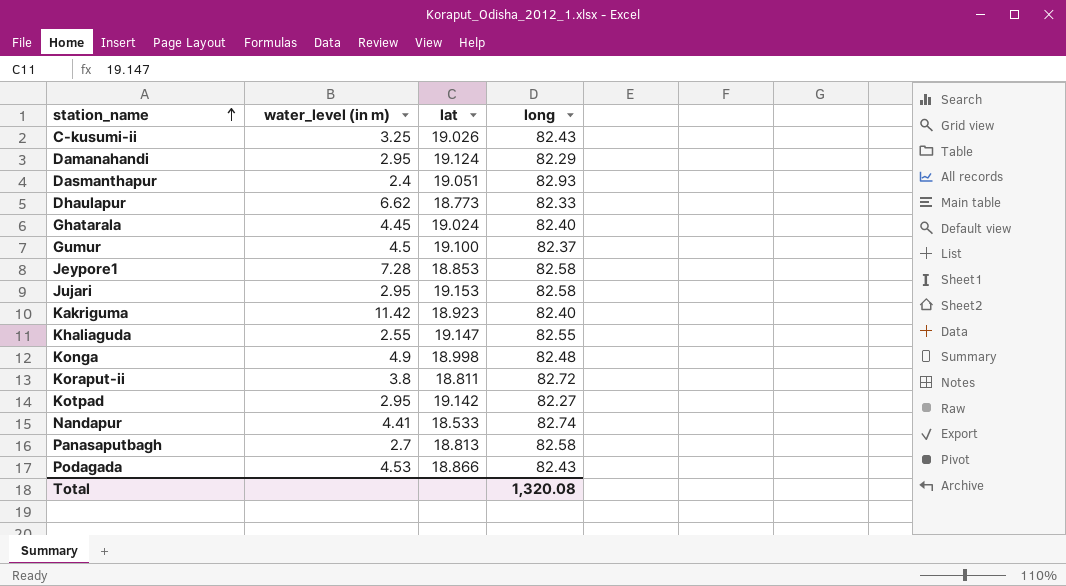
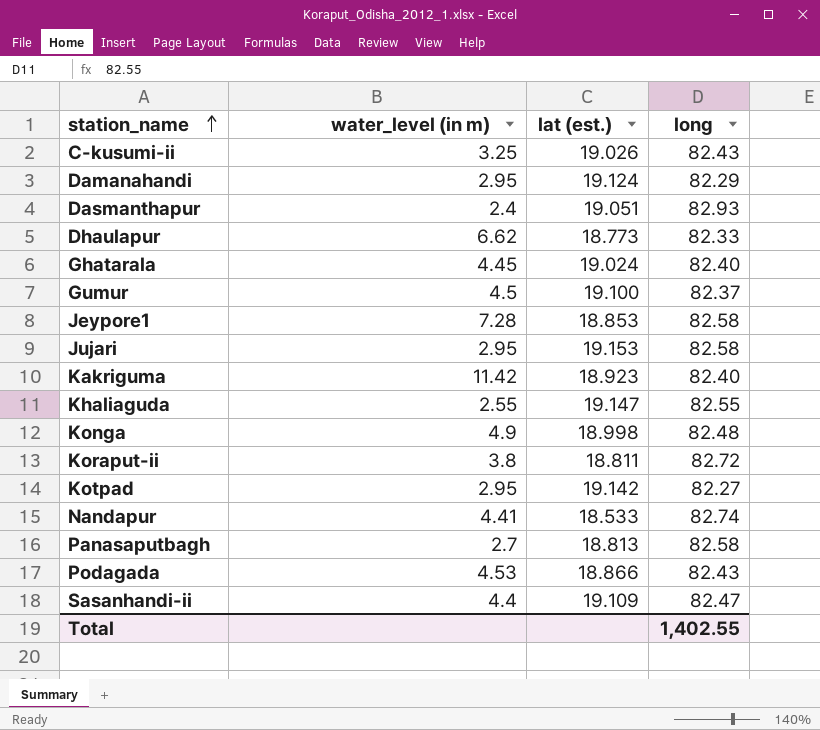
column name: lat -> lat (est.)
row Sasanhandi-ii: none -> 4.4 | 19.109 | 82.47
Total | long: 1,320.08 -> 1,402.55

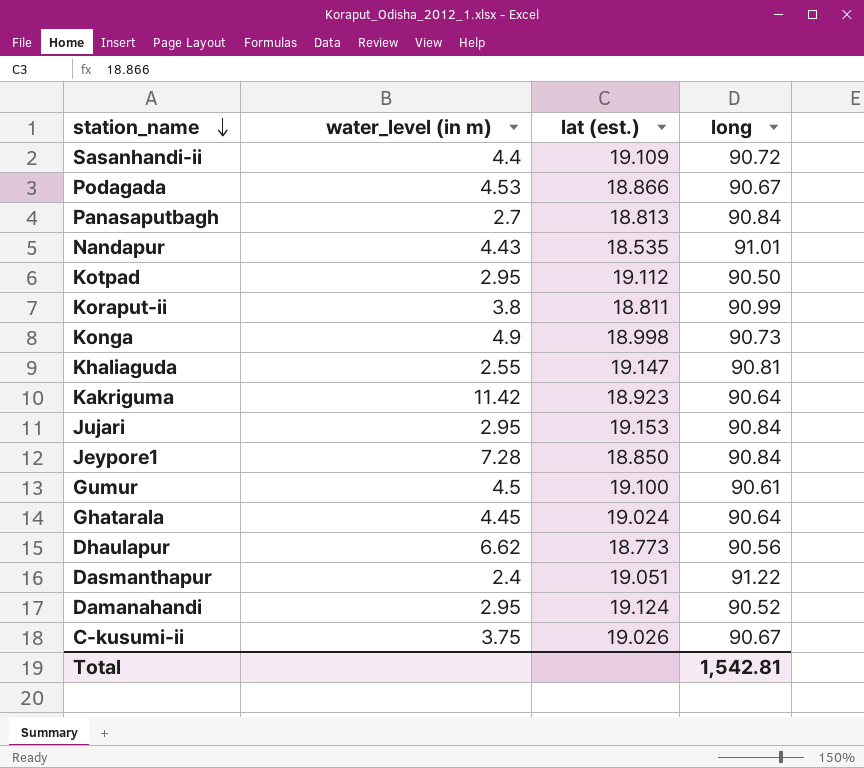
row order: station_name ascending -> station_name descending
Sasanhandi-ii | long: 82.47 -> 90.72
Podagada | long: 82.43 -> 90.67
Panasaputbagh | long: 82.58 -> 90.84
Nandapur | water_level (in m): 4.41 -> 4.43
Nandapur | lat (est.): 18.533 -> 18.535
Nandapur | long: 82.74 -> 91.01
Kotpad | lat (est.): 19.142 -> 19.112
Kotpad | long: 82.27 -> 90.50
Koraput-ii | long: 82.72 -> 90.99
Konga | long: 82.48 -> 90.73
Khaliaguda | long: 82.55 -> 90.81
Kakriguma | long: 82.40 -> 90.64
Jujari | long: 82.58 -> 90.84
Jeypore1 | lat (est.): 18.853 -> 18.850
Jeypore1 | long: 82.58 -> 90.84
Gumur | long: 82.37 -> 90.61
Ghatarala | long: 82.40 -> 90.64
Dhaulapur | long: 82.33 -> 90.56
Dasmanthapur | long: 82.93 -> 91.22
Damanahandi | long: 82.29 -> 90.52
C-kusumi-ii | water_level (in m): 3.25 -> 3.75
C-kusumi-ii | long: 82.43 -> 90.67
Total | long: 1,402.55 -> 1,542.81

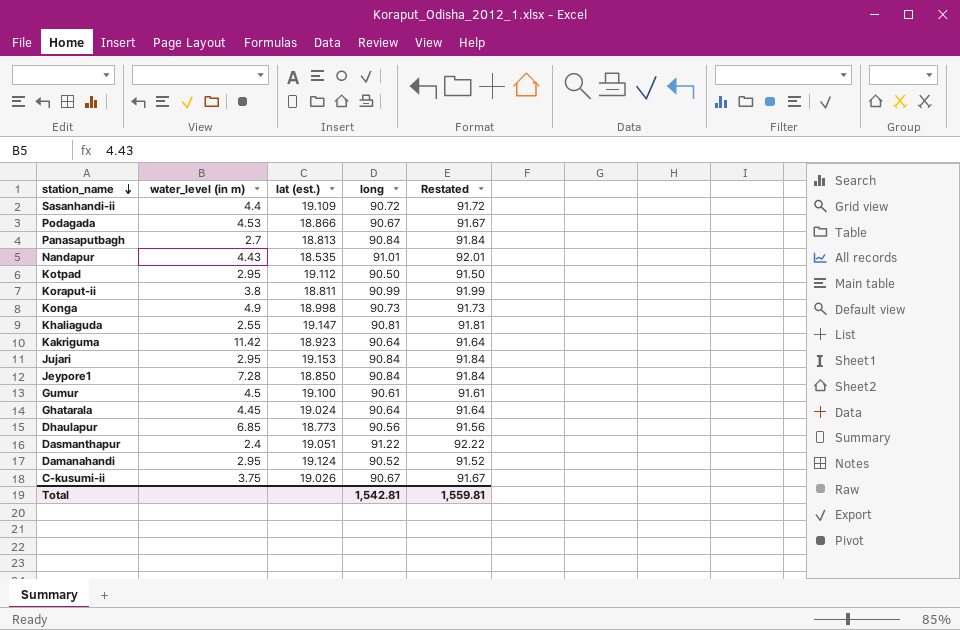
column Restated | formula: none -> [long] + 1
Dhaulapur | water_level (in m): 6.62 -> 6.85

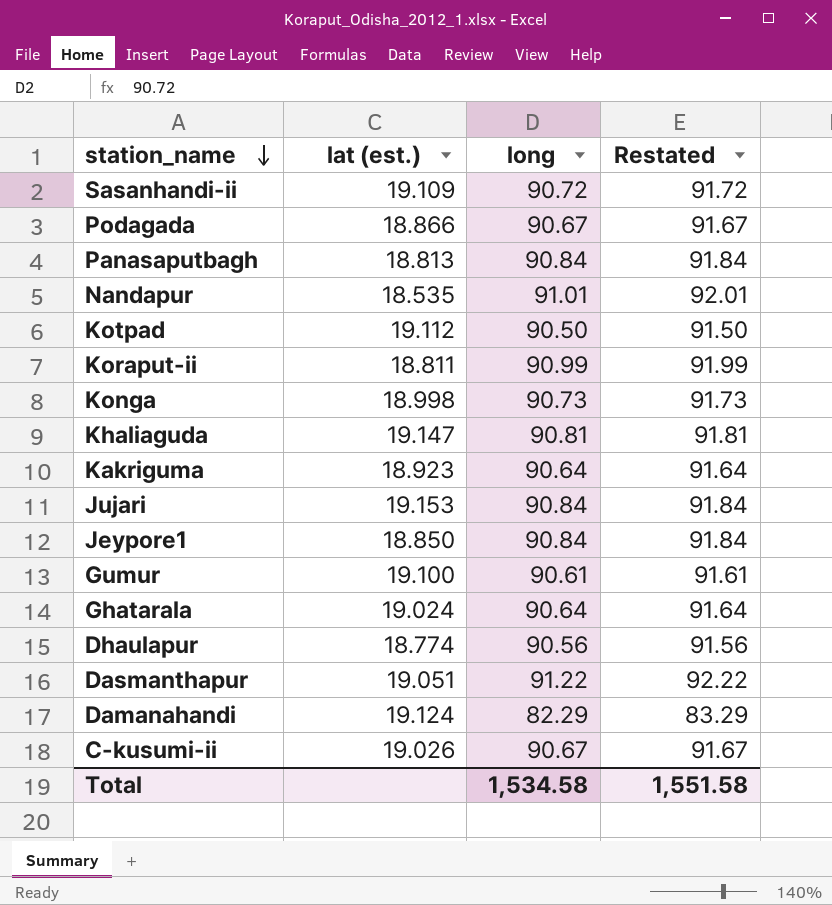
column water_level (in m) | position: 2 -> none
Dhaulapur | lat (est.): 18.773 -> 18.774
Damanahandi | long: 90.52 -> 82.29
Damanahandi | Restated: 91.52 -> 83.29
Total | long: 1,542.81 -> 1,534.58
Total | Restated: 1,559.81 -> 1,551.58

